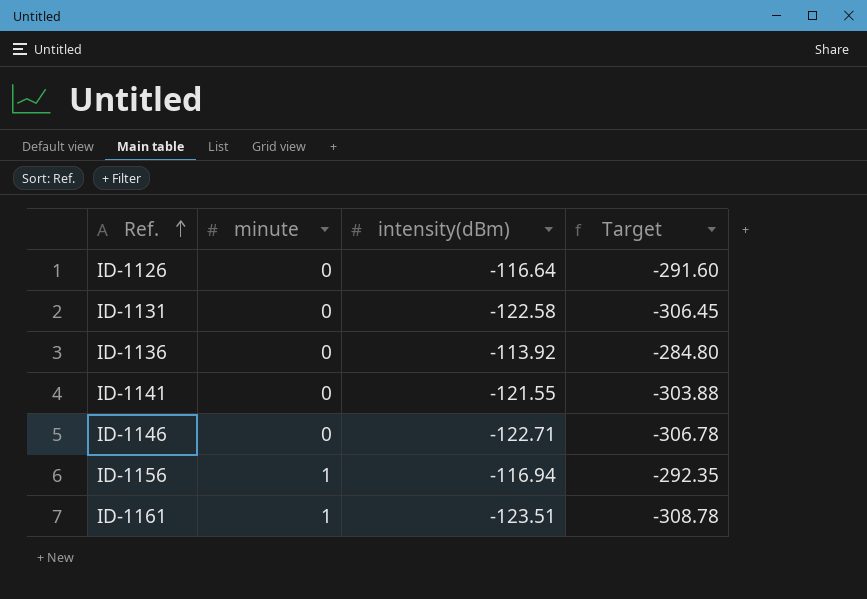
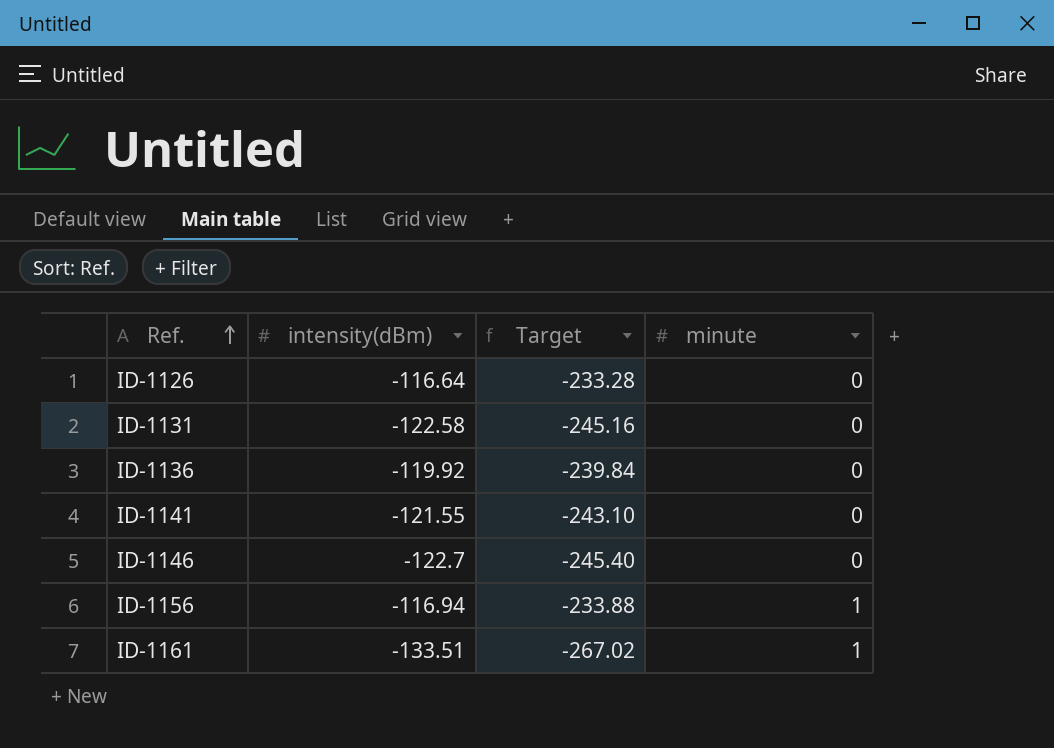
column Target | formula: [intensity(dBm)] * 2.5 -> [intensity(dBm)] * 2
column minute | position: 2 -> 4
ID-1136 | intensity(dBm): -113.92 -> -119.92
ID-1146 | intensity(dBm): -122.71 -> -122.7
ID-1161 | intensity(dBm): -123.51 -> -133.51

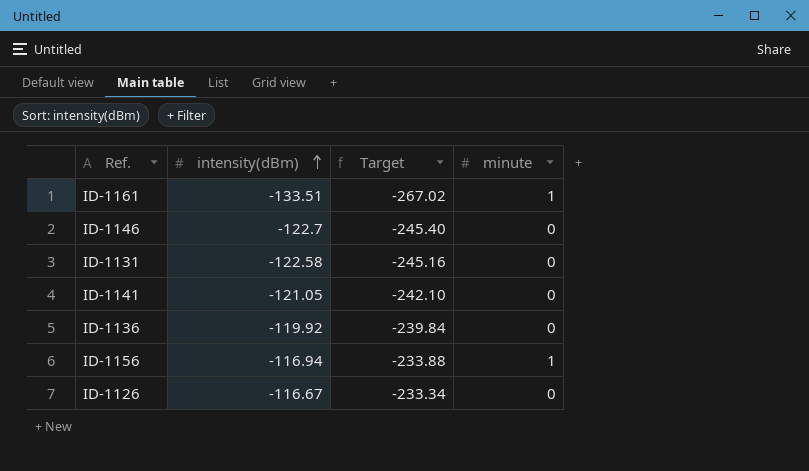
row order: Ref. ascending -> intensity(dBm) ascending
ID-1141 | intensity(dBm): -121.55 -> -121.05
ID-1141 | Target: -243.10 -> -242.10
ID-1126 | intensity(dBm): -116.64 -> -116.67
ID-1126 | Target: -233.28 -> -233.34

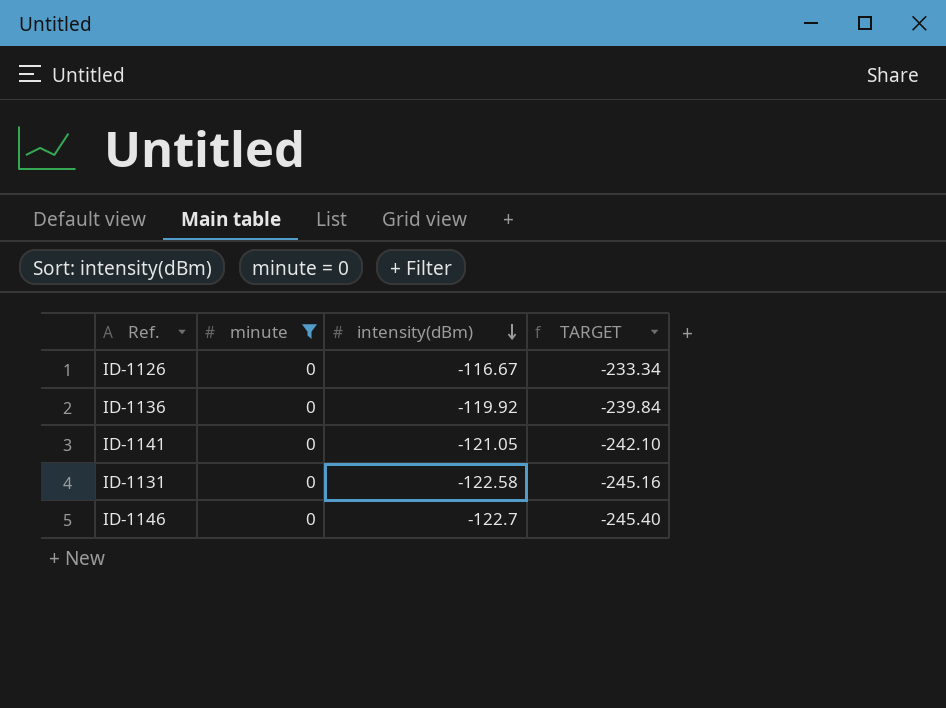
filter: none -> minute = 0
row order: intensity(dBm) ascending -> intensity(dBm) descending
column minute | position: 4 -> 2
column name: Target -> TARGET

